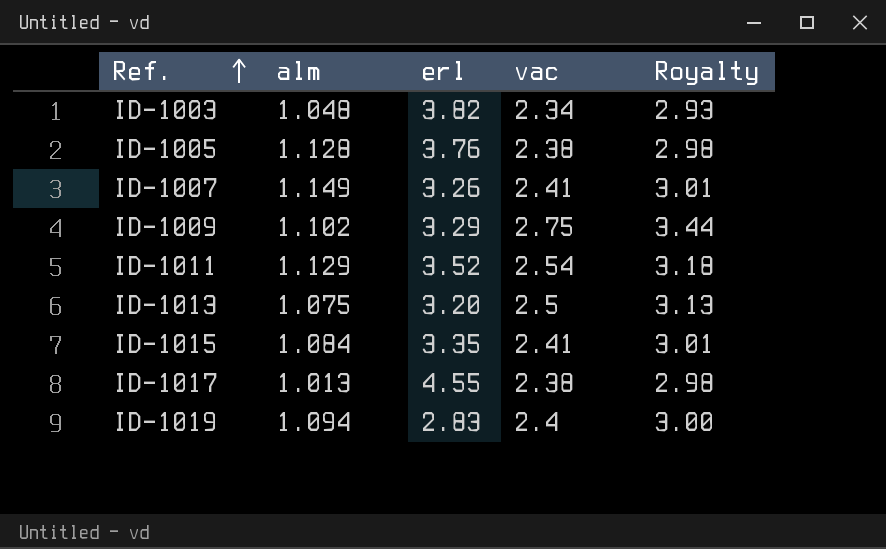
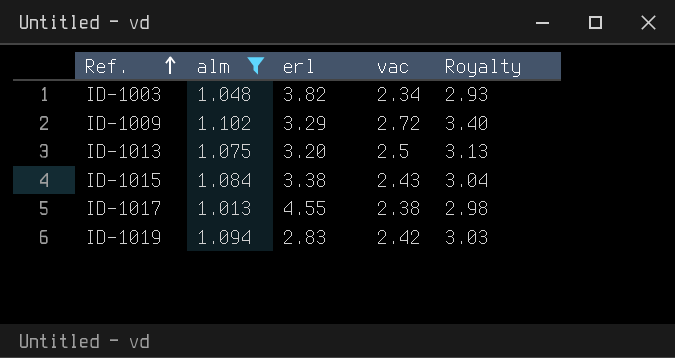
filter: none -> alm <= 1.102
ID-1009 | vac: 2.75 -> 2.72
ID-1009 | Royalty: 3.44 -> 3.40
ID-1015 | erl: 3.35 -> 3.38
ID-1015 | vac: 2.41 -> 2.43
ID-1015 | Royalty: 3.01 -> 3.04
ID-1019 | vac: 2.4 -> 2.42
ID-1019 | Royalty: 3.00 -> 3.03

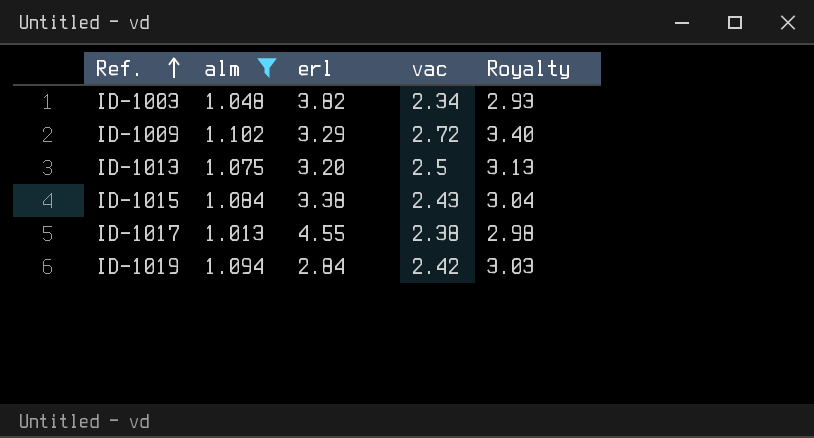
ID-1019 | erl: 2.83 -> 2.84

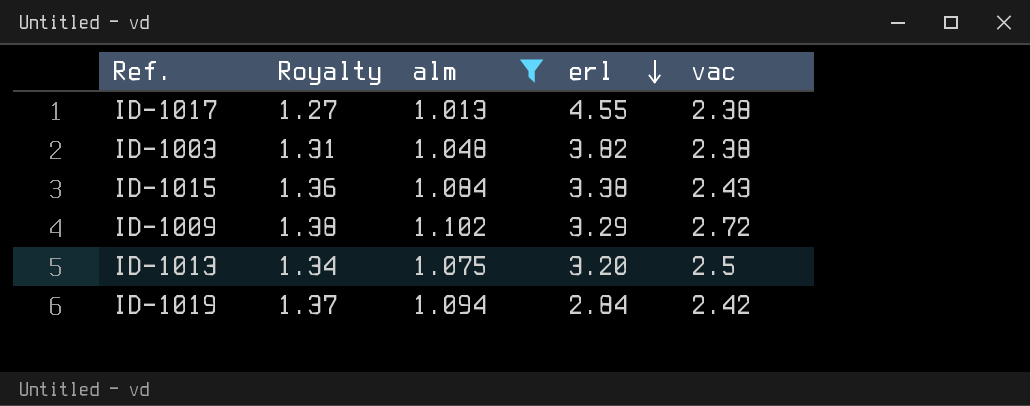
row order: Ref. ascending -> erl descending
column Royalty | formula: [vac] * 1.25 -> [alm] * 1.25
column Royalty | position: 5 -> 2
ID-1003 | vac: 2.34 -> 2.38

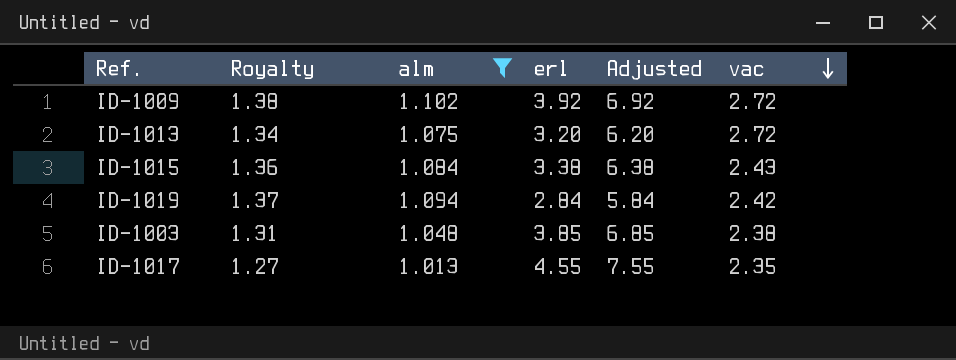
row order: erl descending -> vac descending
column Adjusted | formula: none -> [erl] + 3
ID-1009 | erl: 3.29 -> 3.92
ID-1013 | vac: 2.5 -> 2.72
ID-1003 | erl: 3.82 -> 3.85
ID-1017 | vac: 2.38 -> 2.35

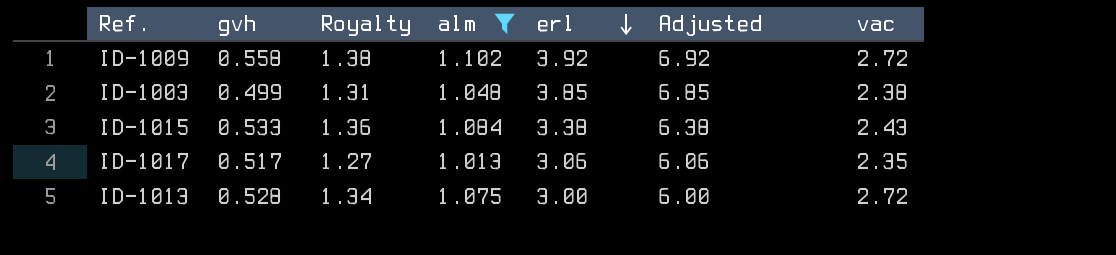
row order: vac descending -> erl descending
column gvh | position: none -> 2
row ID-1019: 1.37 | 1.094 | 2.84 | 5.84 | 2.42 -> none
ID-1017 | erl: 4.55 -> 3.06
ID-1017 | Adjusted: 7.55 -> 6.06
ID-1013 | erl: 3.20 -> 3.00
ID-1013 | Adjusted: 6.20 -> 6.00

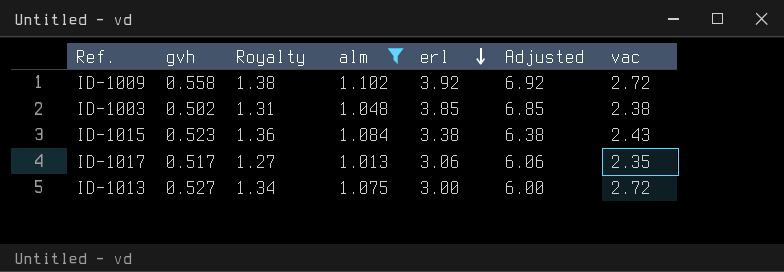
ID-1003 | gvh: 0.499 -> 0.502
ID-1015 | gvh: 0.533 -> 0.523
ID-1013 | gvh: 0.528 -> 0.527

